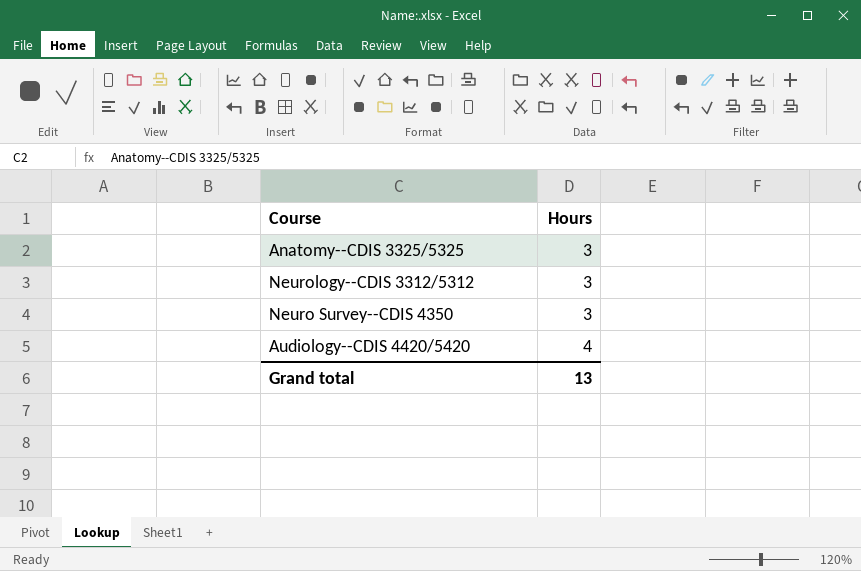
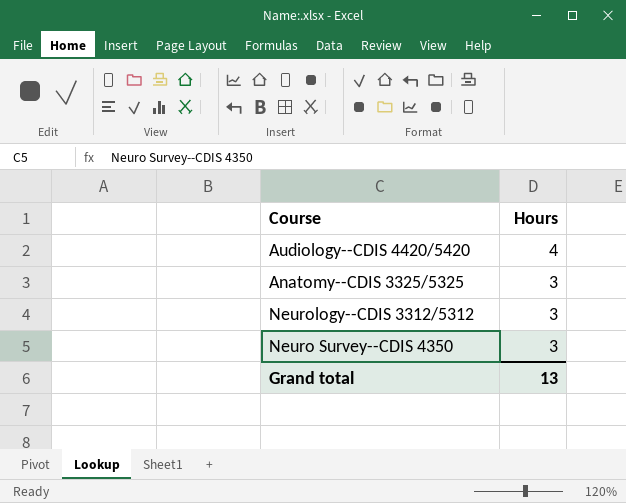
row order: Hours ascending -> Hours descending

